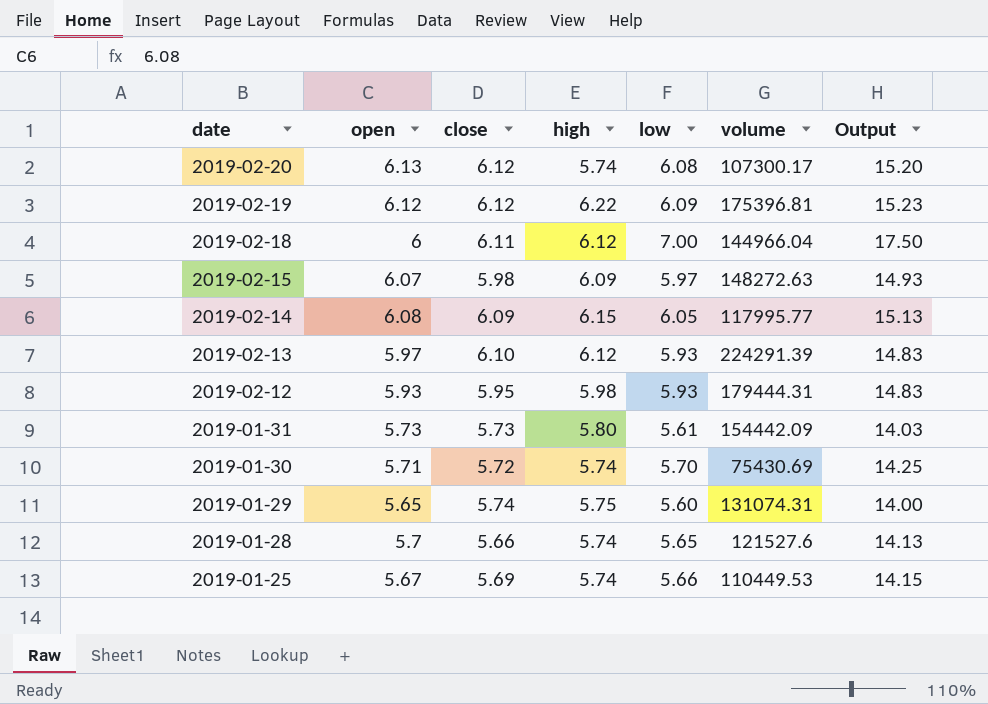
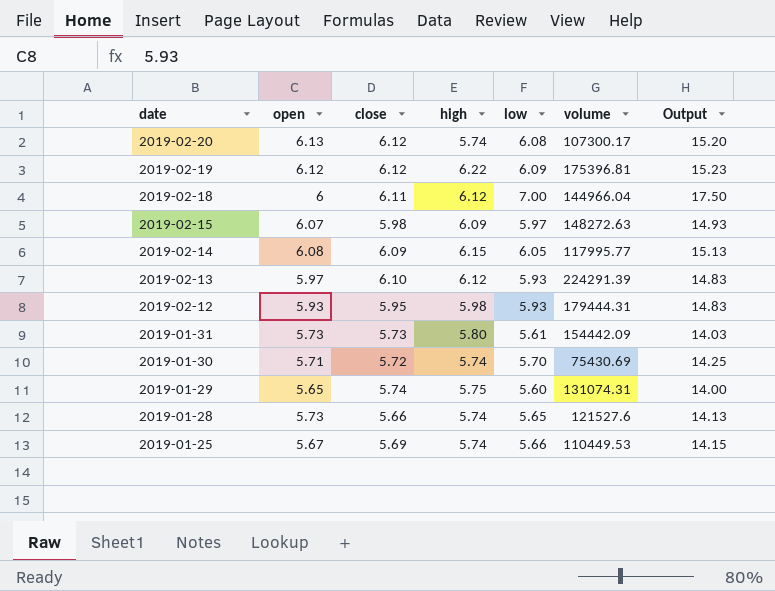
2019-01-28 | open: 5.7 -> 5.73

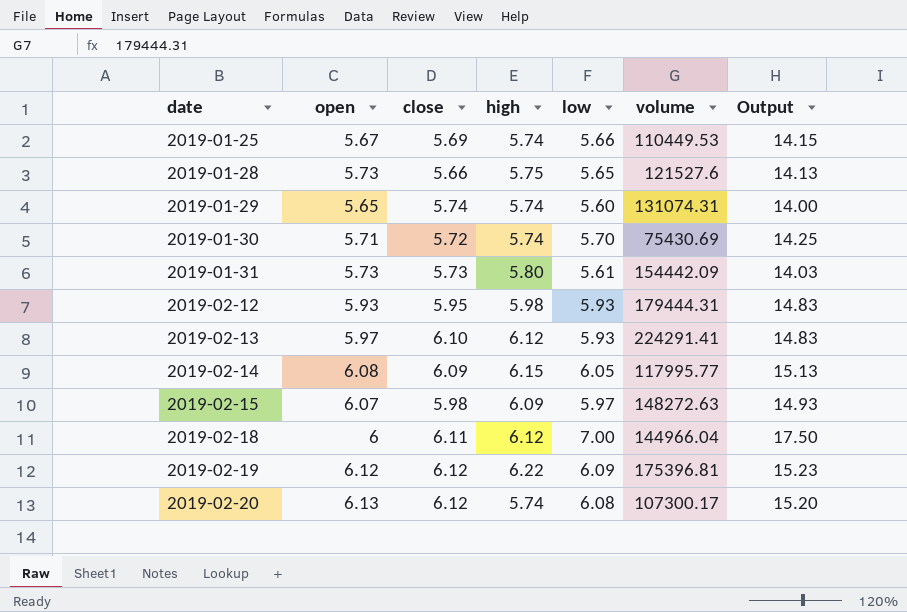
row order: date descending -> date ascending
2019-01-28 | high: 5.74 -> 5.75
2019-01-29 | high: 5.75 -> 5.74
2019-02-13 | volume: 224291.39 -> 224291.41

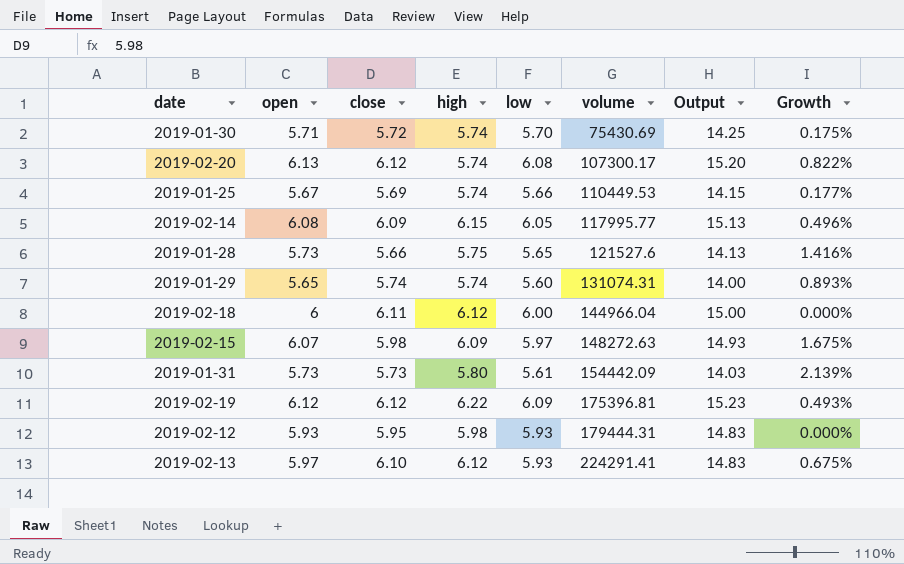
row order: date ascending -> volume ascending
column Growth | formula: none -> ([open] - [low]) / [low]
2019-02-18 | low: 7.00 -> 6.00
2019-02-18 | Output: 17.50 -> 15.00

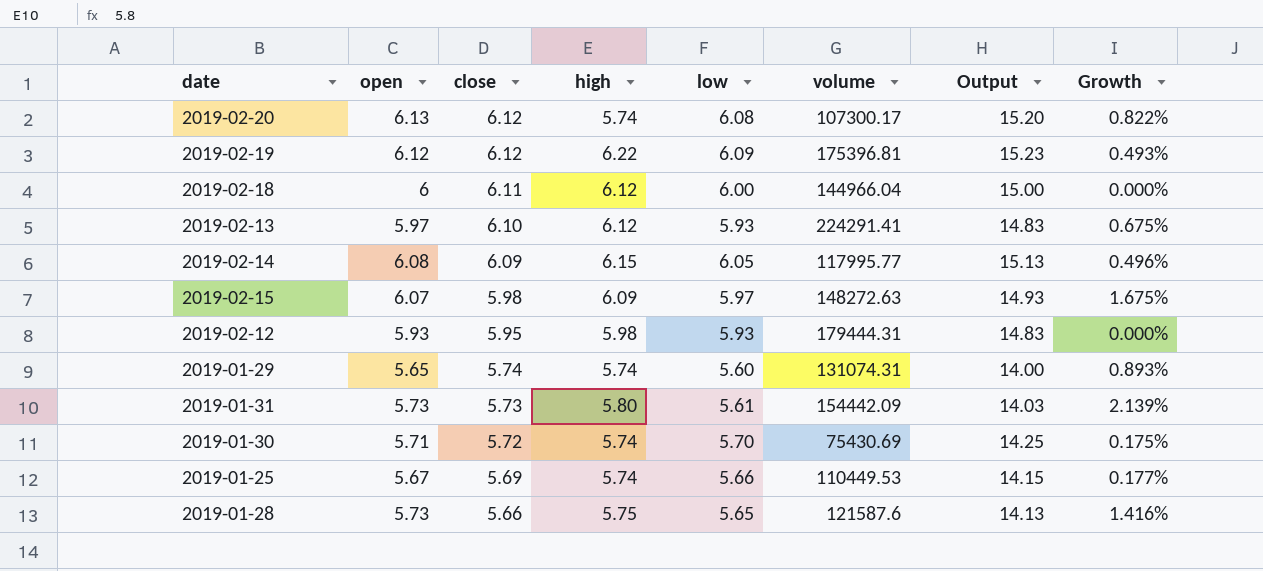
row order: volume ascending -> close descending
2019-01-28 | volume: 121527.6 -> 121587.6

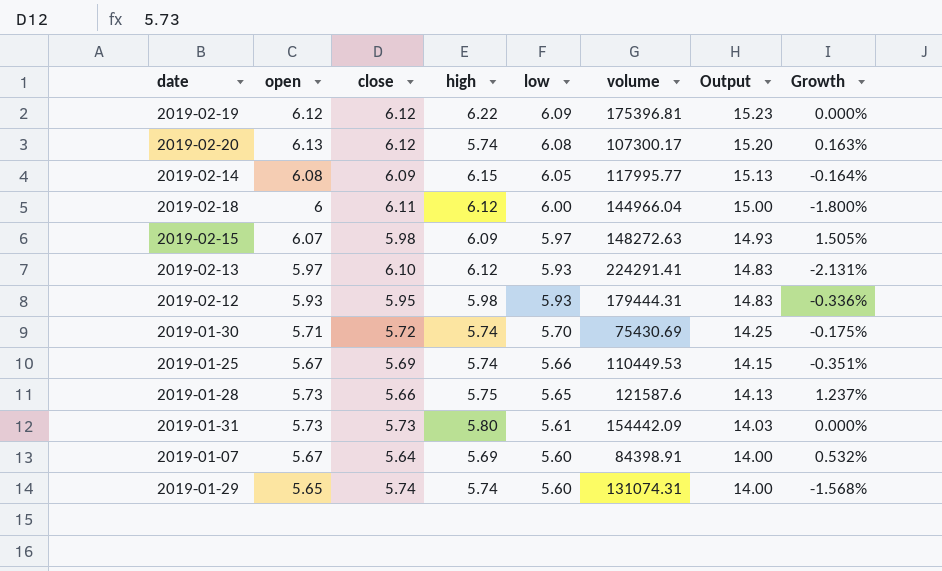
row order: close descending -> low descending
column Growth | formula: ([open] - [low]) / [low] -> ([open] - [close]) / [close]
row 2019-01-07: none -> 5.67 | 5.64 | 5.69 | 5.60 | 84398.91 | 14.00 | 0.532%

